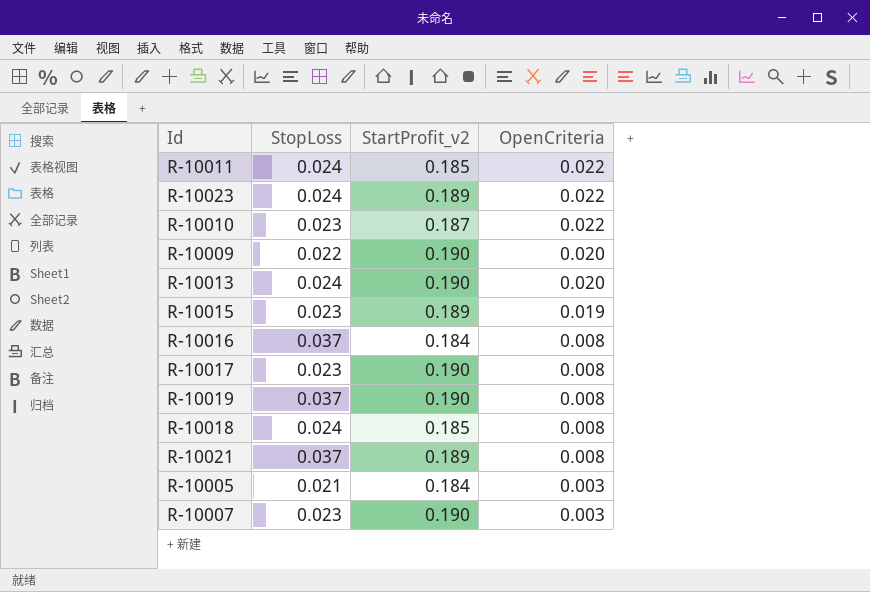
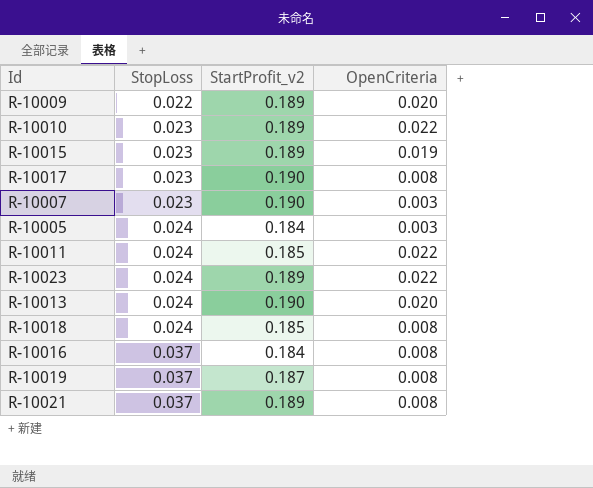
row order: OpenCriteria descending -> StopLoss ascending
R-10009 | StartProfit_v2: 0.190 -> 0.189
R-10010 | StartProfit_v2: 0.187 -> 0.189
R-10005 | StopLoss: 0.021 -> 0.024
R-10019 | StartProfit_v2: 0.190 -> 0.187

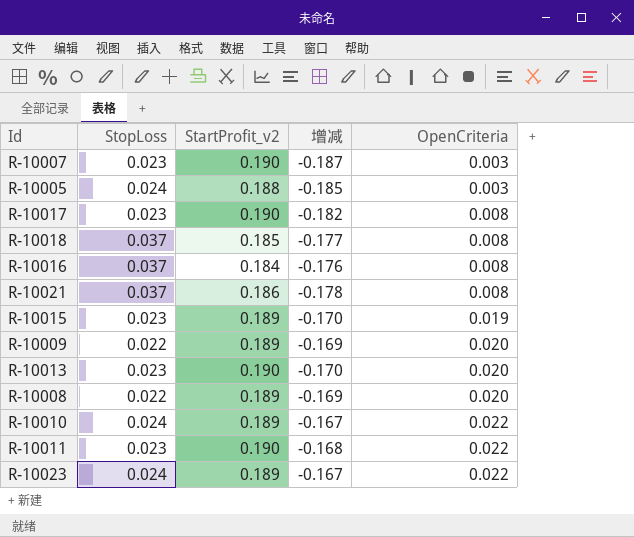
row order: StopLoss ascending -> OpenCriteria ascending
column 增减 | formula: none -> [OpenCriteria] - [StartProfit_v2]
row R-10019: 0.037 | 0.187 | 0.008 -> none
R-10005 | StartProfit_v2: 0.184 -> 0.188
R-10018 | StopLoss: 0.024 -> 0.037
R-10021 | StartProfit_v2: 0.189 -> 0.186
R-10013 | StopLoss: 0.024 -> 0.023
row R-10008: none -> 0.022 | 0.189 | -0.169 | 0.020
R-10010 | StopLoss: 0.023 -> 0.024
R-10011 | StopLoss: 0.024 -> 0.023
R-10011 | StartProfit_v2: 0.185 -> 0.190

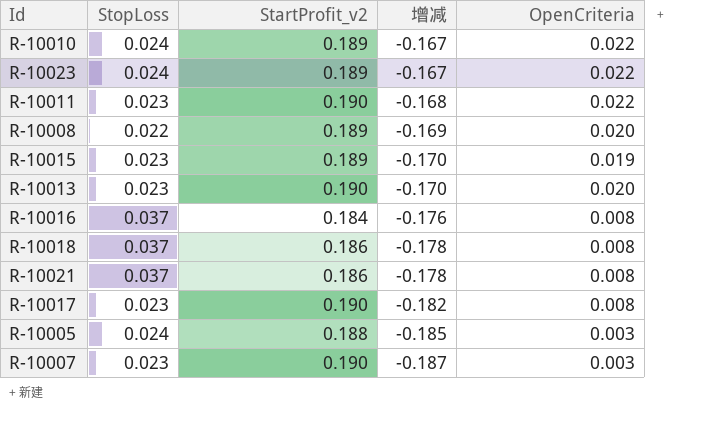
row order: OpenCriteria ascending -> 增减 descending
row R-10009: 0.022 | 0.189 | -0.169 | 0.020 -> none
R-10018 | StartProfit_v2: 0.185 -> 0.186
R-10018 | 增减: -0.177 -> -0.178

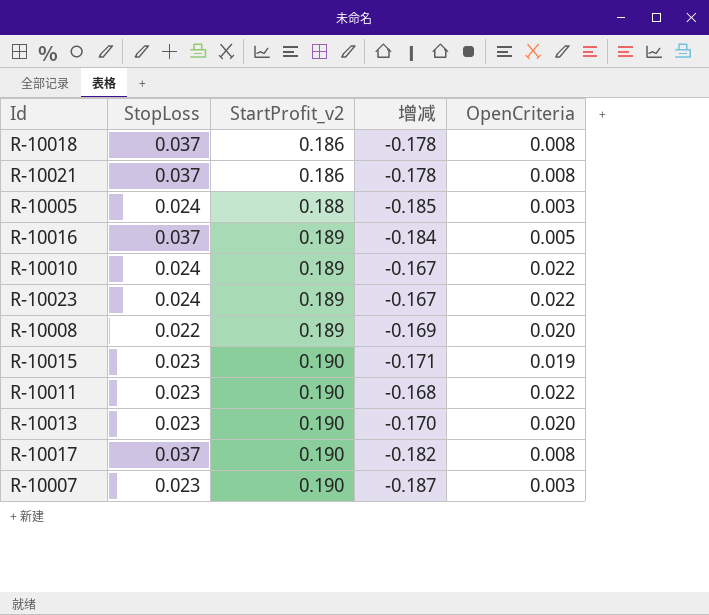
row order: 增减 descending -> StartProfit_v2 ascending
R-10016 | StartProfit_v2: 0.184 -> 0.189
R-10016 | 增减: -0.176 -> -0.184
R-10016 | OpenCriteria: 0.008 -> 0.005
R-10015 | StartProfit_v2: 0.189 -> 0.190
R-10015 | 增减: -0.170 -> -0.171
R-10017 | StopLoss: 0.023 -> 0.037

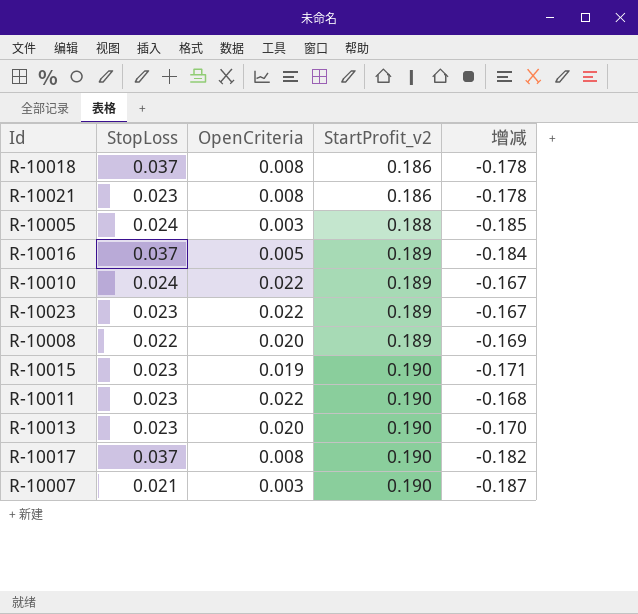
column OpenCriteria | position: 5 -> 3
R-10021 | StopLoss: 0.037 -> 0.023
R-10023 | StopLoss: 0.024 -> 0.023
R-10007 | StopLoss: 0.023 -> 0.021

